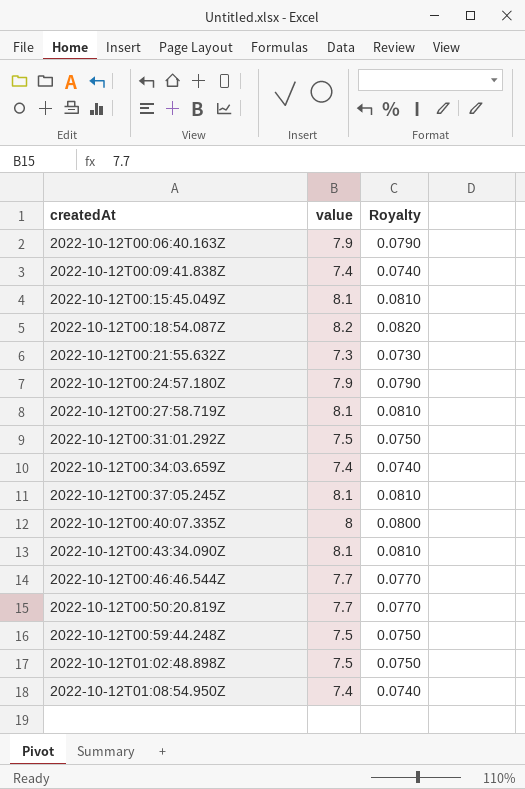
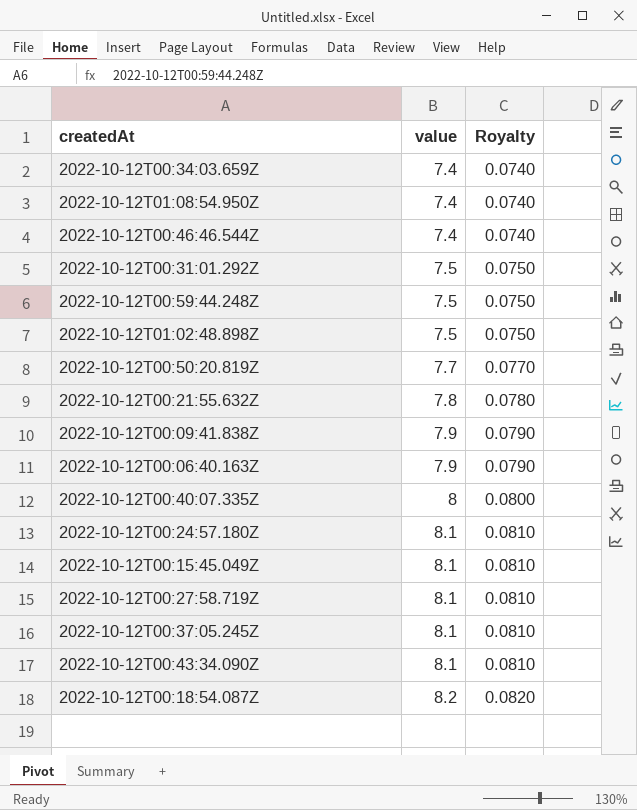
row order: createdAt ascending -> value ascending
2022-10-12T00:46:46.544Z | value: 7.7 -> 7.4
2022-10-12T00:46:46.544Z | Royalty: 0.0770 -> 0.0740
2022-10-12T00:21:55.632Z | value: 7.3 -> 7.8
2022-10-12T00:21:55.632Z | Royalty: 0.0730 -> 0.0780
2022-10-12T00:09:41.838Z | value: 7.4 -> 7.9
2022-10-12T00:09:41.838Z | Royalty: 0.0740 -> 0.0790
2022-10-12T00:24:57.180Z | value: 7.9 -> 8.1
2022-10-12T00:24:57.180Z | Royalty: 0.0790 -> 0.0810

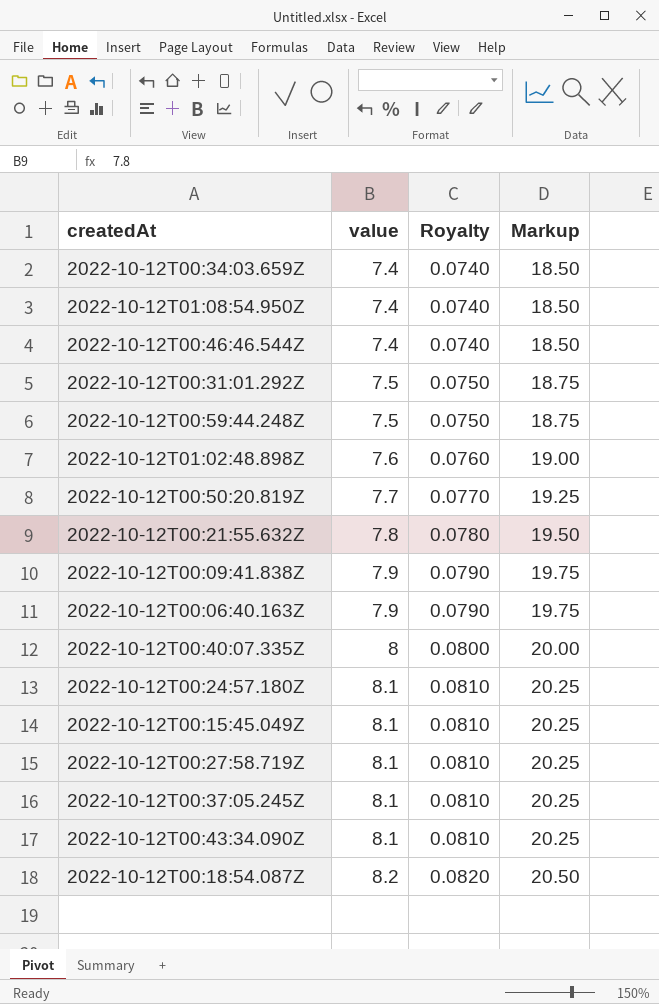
column Markup | formula: none -> [value] * 2.5
2022-10-12T01:02:48.898Z | value: 7.5 -> 7.6
2022-10-12T01:02:48.898Z | Royalty: 0.0750 -> 0.0760

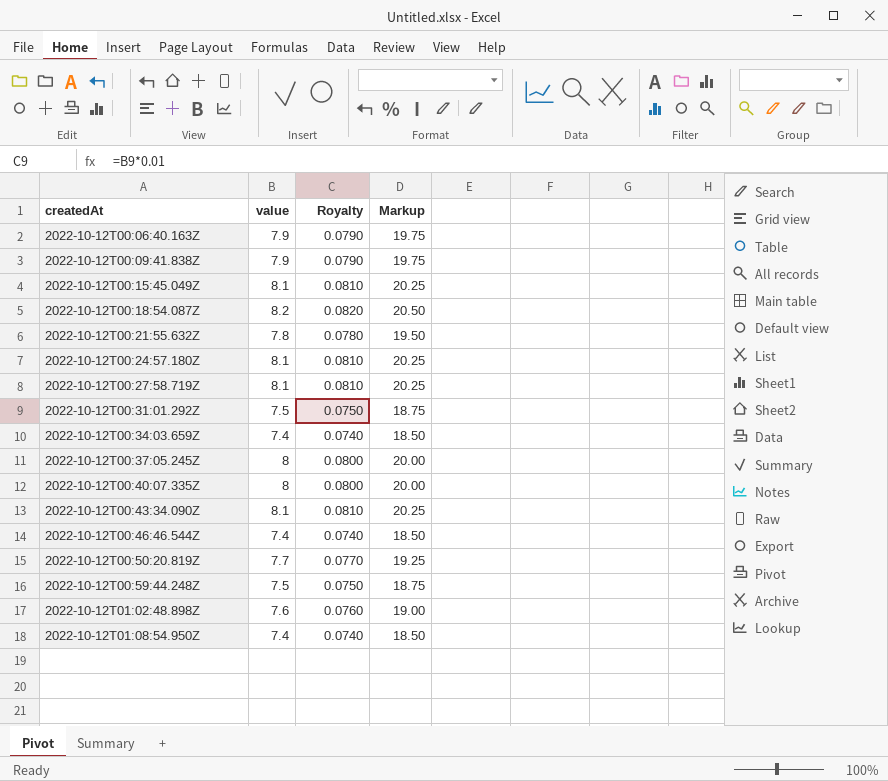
row order: value ascending -> createdAt ascending
2022-10-12T00:37:05.245Z | value: 8.1 -> 8
2022-10-12T00:37:05.245Z | Royalty: 0.0810 -> 0.0800
2022-10-12T00:37:05.245Z | Markup: 20.25 -> 20.00

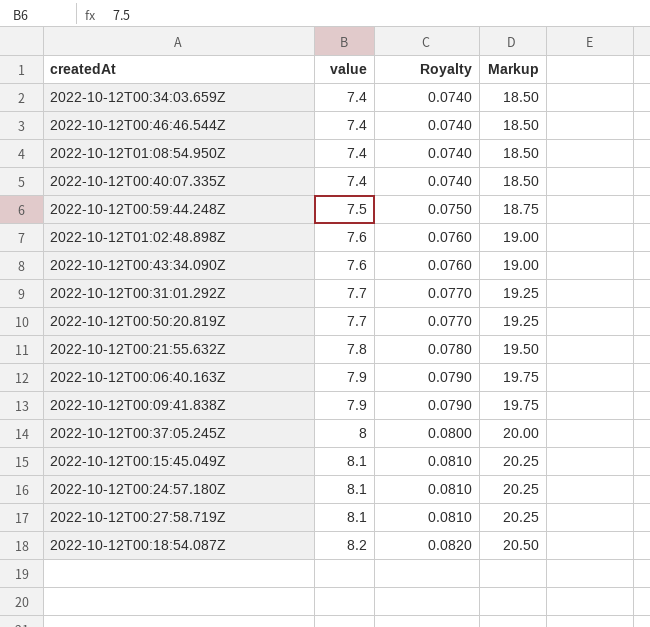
row order: createdAt ascending -> value ascending
2022-10-12T00:40:07.335Z | value: 8 -> 7.4
2022-10-12T00:40:07.335Z | Royalty: 0.0800 -> 0.0740
2022-10-12T00:40:07.335Z | Markup: 20.00 -> 18.50
2022-10-12T00:43:34.090Z | value: 8.1 -> 7.6
2022-10-12T00:43:34.090Z | Royalty: 0.0810 -> 0.0760
2022-10-12T00:43:34.090Z | Markup: 20.25 -> 19.00
2022-10-12T00:31:01.292Z | value: 7.5 -> 7.7
2022-10-12T00:31:01.292Z | Royalty: 0.0750 -> 0.0770
2022-10-12T00:31:01.292Z | Markup: 18.75 -> 19.25

